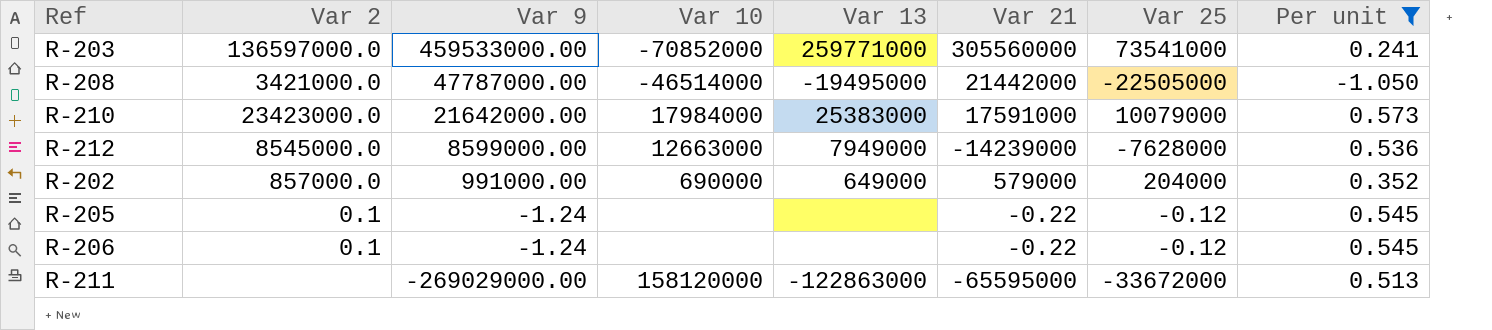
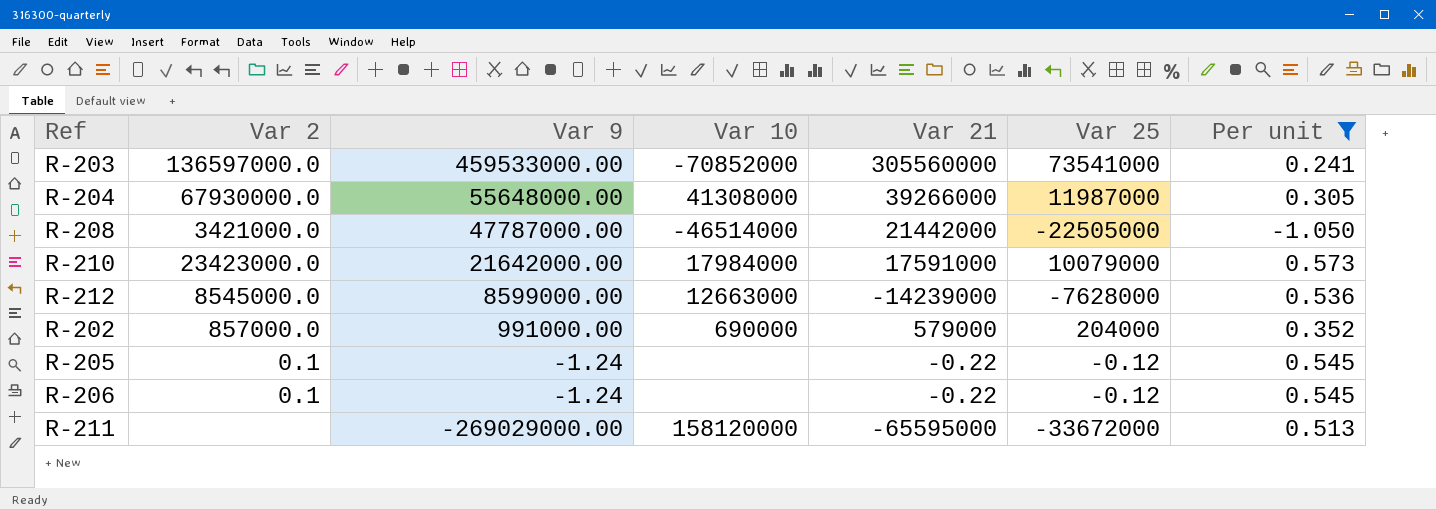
column Var 13 | position: 5 -> none
row R-204: none -> 67930000.0 | 55648000.00 | 41308000 | 39266000 | 11987000 | 0.305

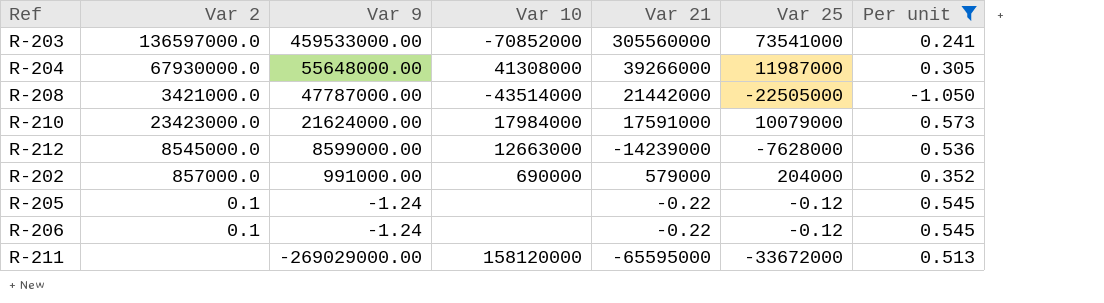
R-208 | Var 10: -46514000 -> -43514000
R-210 | Var 9: 21642000.00 -> 21624000.00

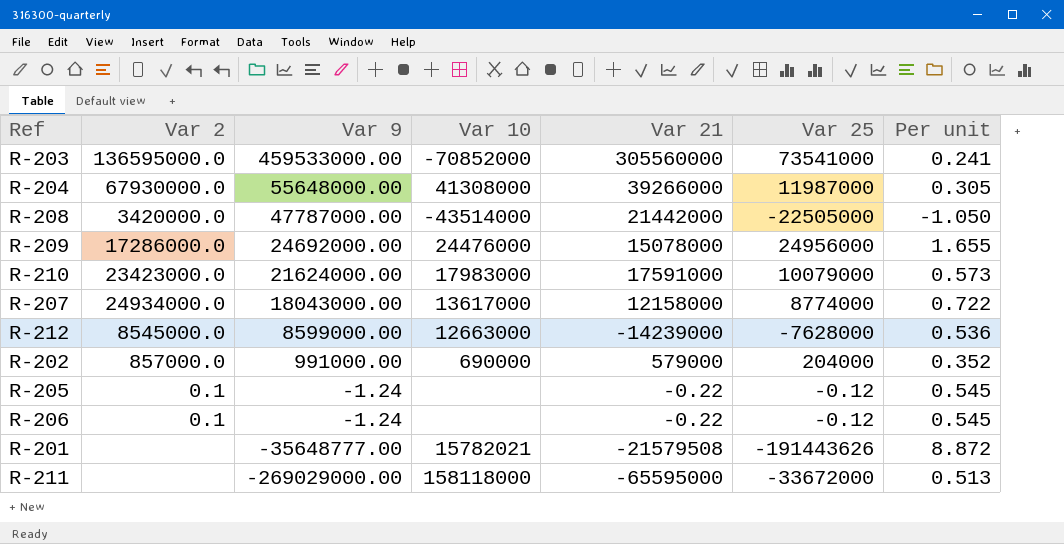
filter: Per unit <= 0.573 -> none
R-203 | Var 2: 136597000.0 -> 136595000.0
R-208 | Var 2: 3421000.0 -> 3420000.0
R-210 | Var 10: 17984000 -> 17983000
R-211 | Var 10: 158120000 -> 158118000

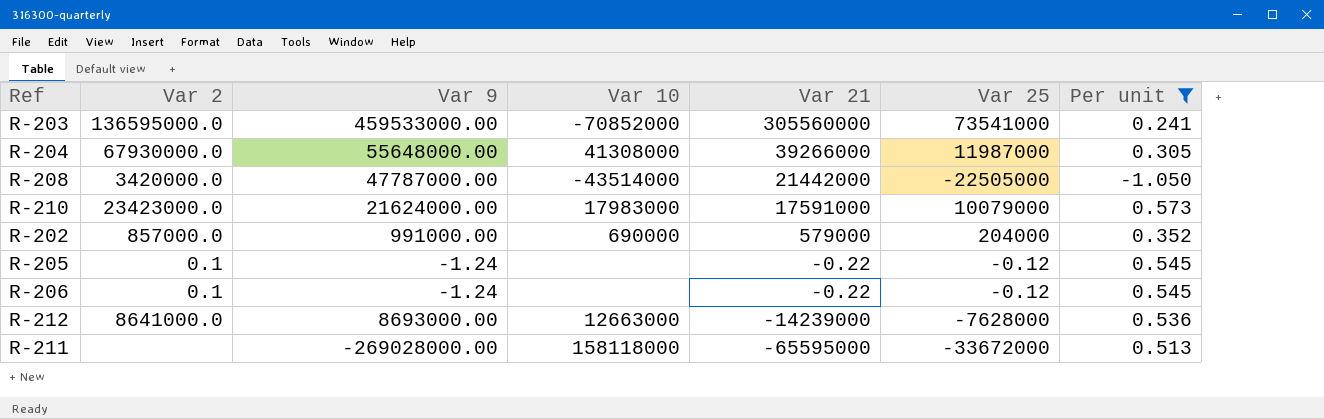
filter: none -> Per unit <= 0.573
row order: Var 9 descending -> Var 21 descending
R-212 | Var 2: 8545000.0 -> 8641000.0
R-212 | Var 9: 8599000.00 -> 8693000.00
R-211 | Var 9: -269029000.00 -> -269028000.00

